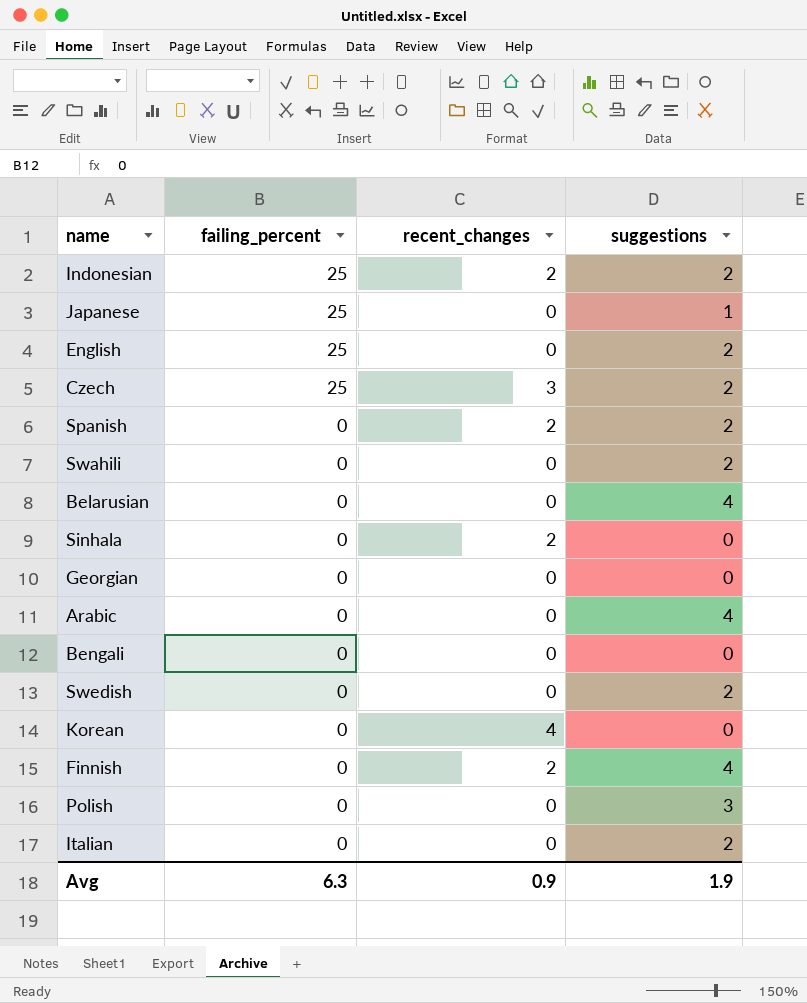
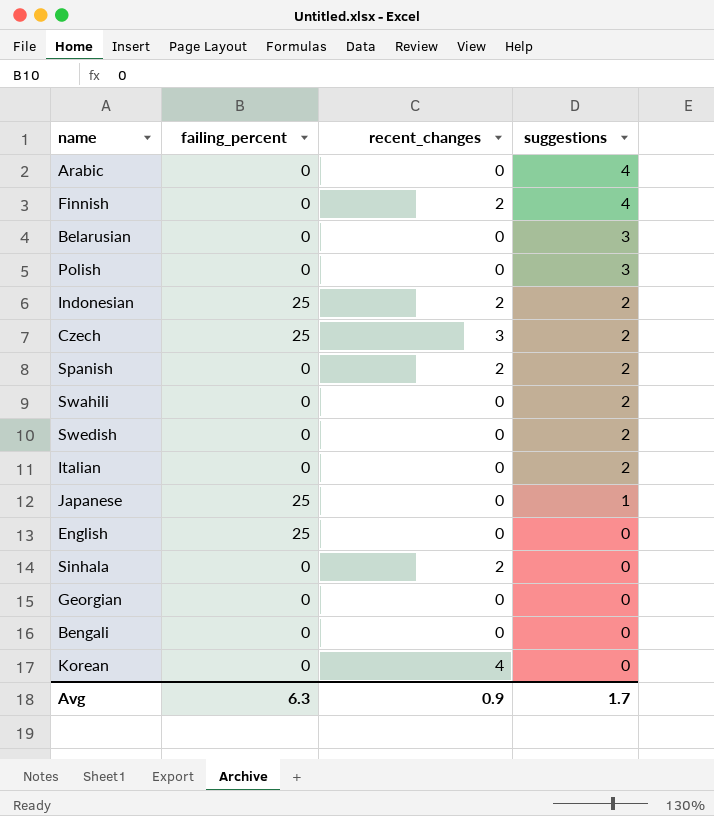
row order: failing_percent descending -> suggestions descending
Belarusian | suggestions: 4 -> 3
English | suggestions: 2 -> 0
Avg | suggestions: 1.9 -> 1.7

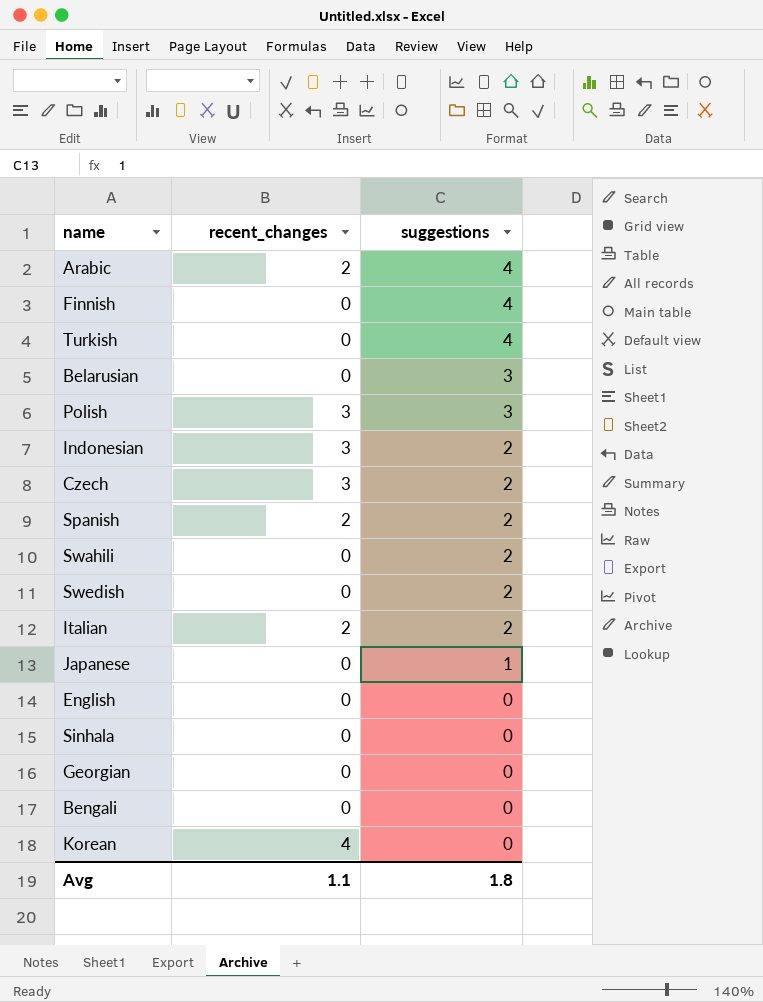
column failing_percent | position: 2 -> none
Arabic | recent_changes: 0 -> 2
Finnish | recent_changes: 2 -> 0
row Turkish: none -> 0 | 4
Polish | recent_changes: 0 -> 3
Indonesian | recent_changes: 2 -> 3
Italian | recent_changes: 0 -> 2
Sinhala | recent_changes: 2 -> 0
Avg | recent_changes: 0.9 -> 1.1
Avg | suggestions: 1.7 -> 1.8

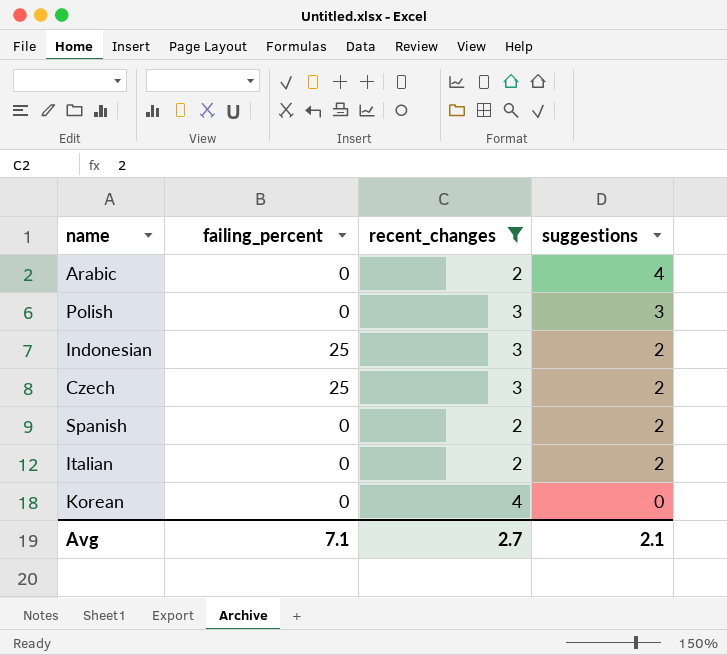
filter: none -> recent_changes != 0
column failing_percent | position: none -> 2
Avg | recent_changes: 1.1 -> 2.7
Avg | suggestions: 1.8 -> 2.1

